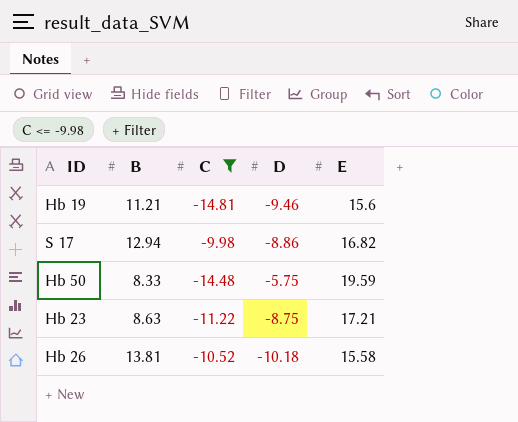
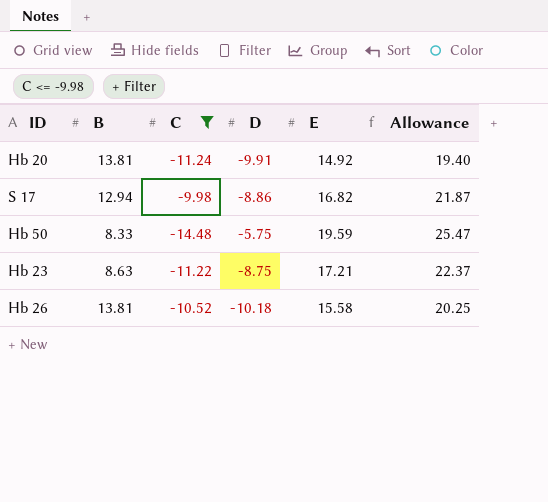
column Allowance | formula: none -> [E] * 1.3
row Hb 19: 11.21 | -14.81 | -9.46 | 15.6 -> none
row Hb 20: none -> 13.81 | -11.24 | -9.91 | 14.92 | 19.40

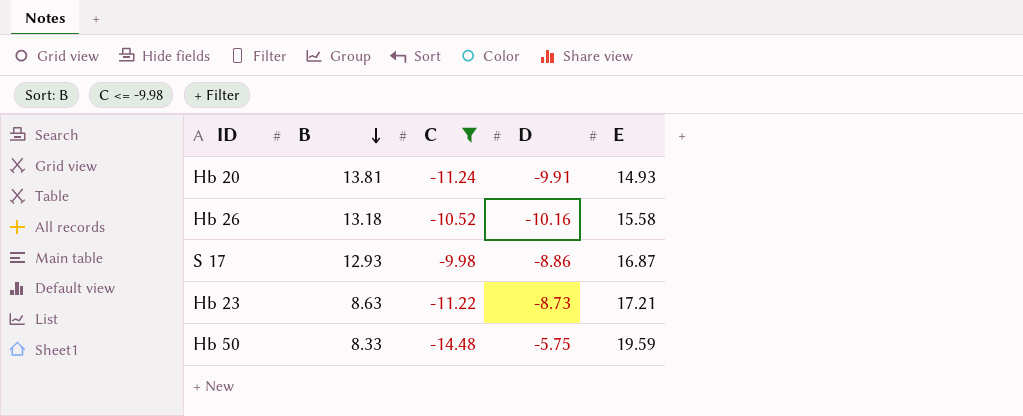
row order: none -> B descending
column Allowance | formula: [E] * 1.3 -> none
Hb 20 | E: 14.92 -> 14.93
Hb 26 | B: 13.81 -> 13.18
Hb 26 | D: -10.18 -> -10.16
S 17 | B: 12.94 -> 12.93
S 17 | E: 16.82 -> 16.87
Hb 23 | D: -8.75 -> -8.73

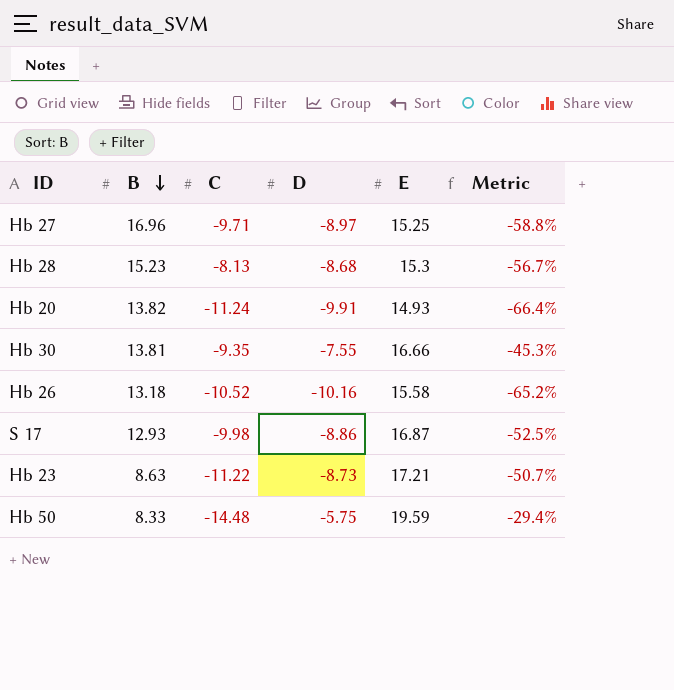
filter: C <= -9.98 -> none
column Metric | formula: none -> [D] / [E]
Hb 20 | B: 13.81 -> 13.82

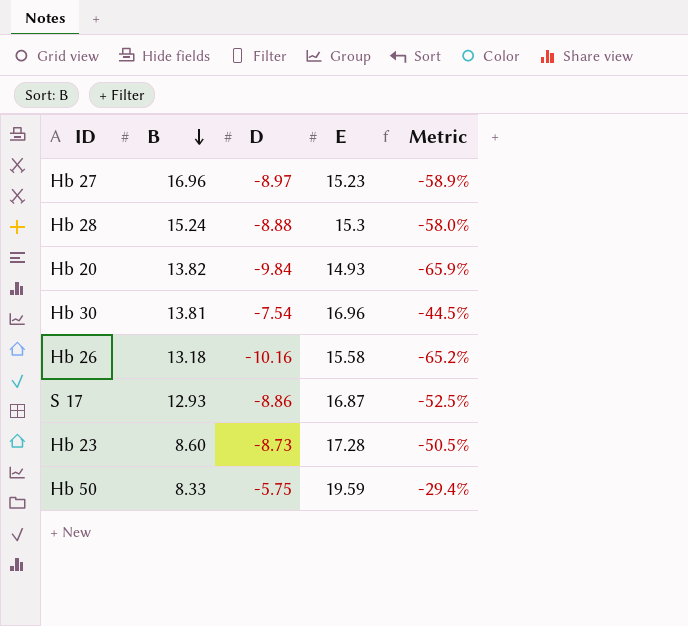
column C | position: 3 -> none
Hb 27 | E: 15.25 -> 15.23
Hb 27 | Metric: -58.8% -> -58.9%
Hb 28 | B: 15.23 -> 15.24
Hb 28 | D: -8.68 -> -8.88
Hb 28 | Metric: -56.7% -> -58.0%
Hb 20 | D: -9.91 -> -9.84
Hb 20 | Metric: -66.4% -> -65.9%
Hb 30 | D: -7.55 -> -7.54
Hb 30 | E: 16.66 -> 16.96
Hb 30 | Metric: -45.3% -> -44.5%
Hb 23 | B: 8.63 -> 8.60
Hb 23 | E: 17.21 -> 17.28
Hb 23 | Metric: -50.7% -> -50.5%

